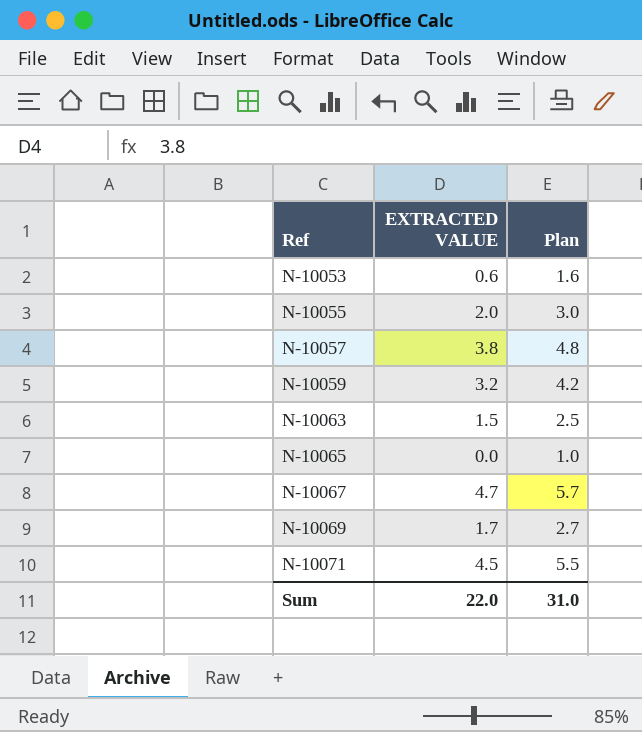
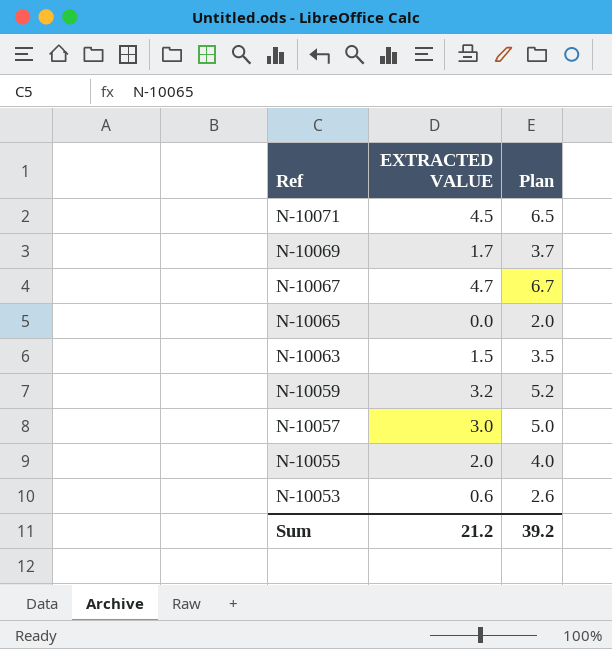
row order: Ref ascending -> Ref descending
column Plan | formula: [EXTRACTED VALUE] + 1 -> [EXTRACTED VALUE] + 2
N-10057 | EXTRACTED VALUE: 3.8 -> 3.0
Sum | EXTRACTED VALUE: 22.0 -> 21.2
Sum | Plan: 31.0 -> 39.2

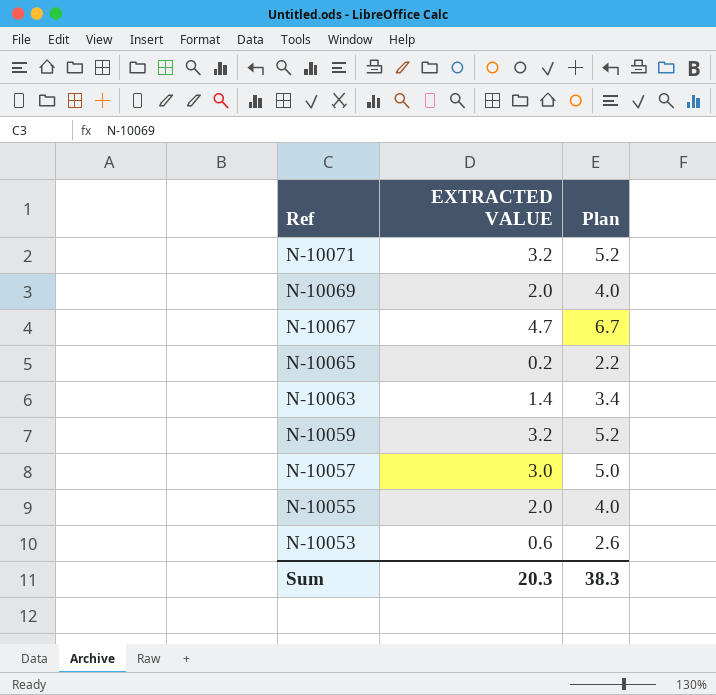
N-10071 | EXTRACTED VALUE: 4.5 -> 3.2
N-10071 | Plan: 6.5 -> 5.2
N-10069 | EXTRACTED VALUE: 1.7 -> 2.0
N-10069 | Plan: 3.7 -> 4.0
N-10065 | EXTRACTED VALUE: 0.0 -> 0.2
N-10065 | Plan: 2.0 -> 2.2
N-10063 | EXTRACTED VALUE: 1.5 -> 1.4
N-10063 | Plan: 3.5 -> 3.4
Sum | EXTRACTED VALUE: 21.2 -> 20.3
Sum | Plan: 39.2 -> 38.3

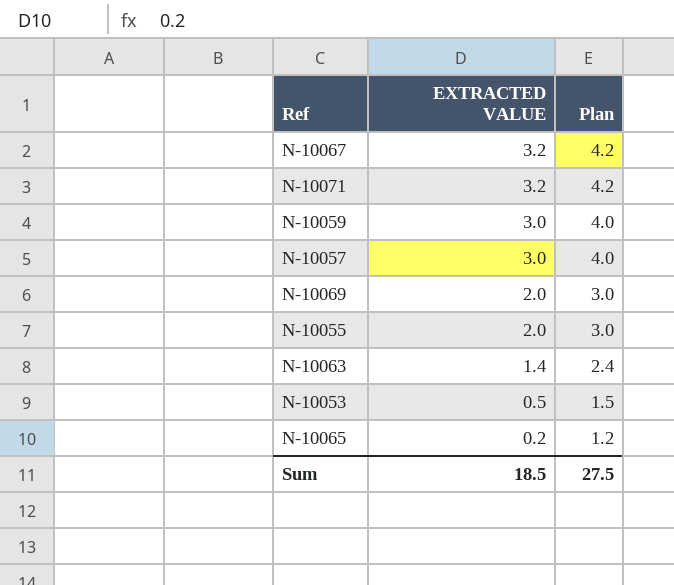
row order: Ref descending -> EXTRACTED VALUE descending
column Plan | formula: [EXTRACTED VALUE] + 2 -> [EXTRACTED VALUE] + 1
N-10067 | EXTRACTED VALUE: 4.7 -> 3.2
N-10059 | EXTRACTED VALUE: 3.2 -> 3.0
N-10053 | EXTRACTED VALUE: 0.6 -> 0.5
Sum | EXTRACTED VALUE: 20.3 -> 18.5
Sum | Plan: 38.3 -> 27.5

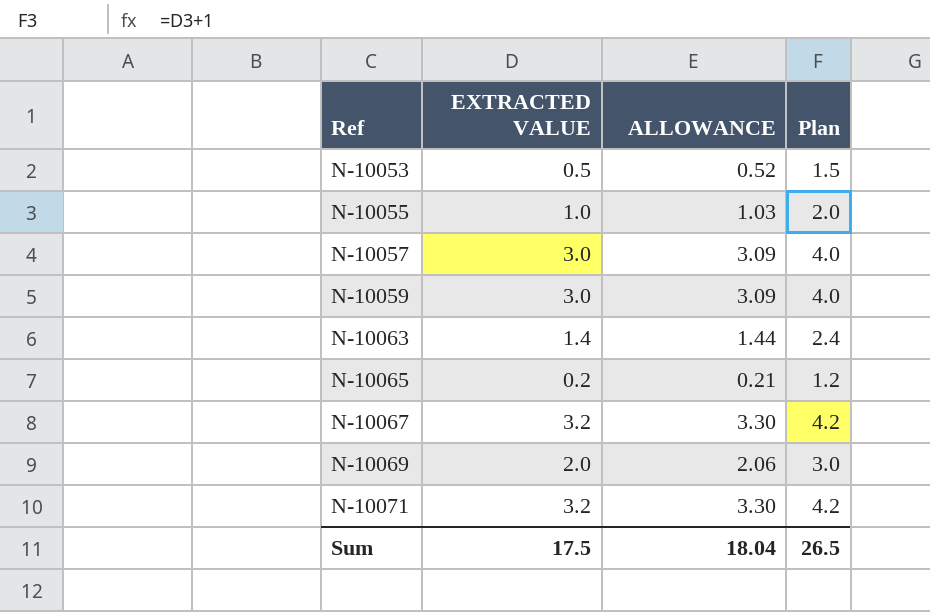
row order: EXTRACTED VALUE descending -> Ref ascending
column ALLOWANCE | formula: none -> [EXTRACTED VALUE] * 1.03
N-10055 | EXTRACTED VALUE: 2.0 -> 1.0
N-10055 | Plan: 3.0 -> 2.0
Sum | EXTRACTED VALUE: 18.5 -> 17.5
Sum | Plan: 27.5 -> 26.5

